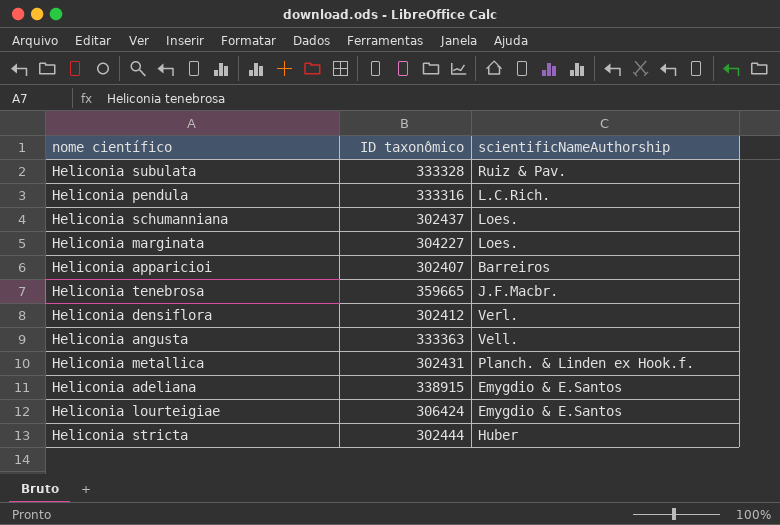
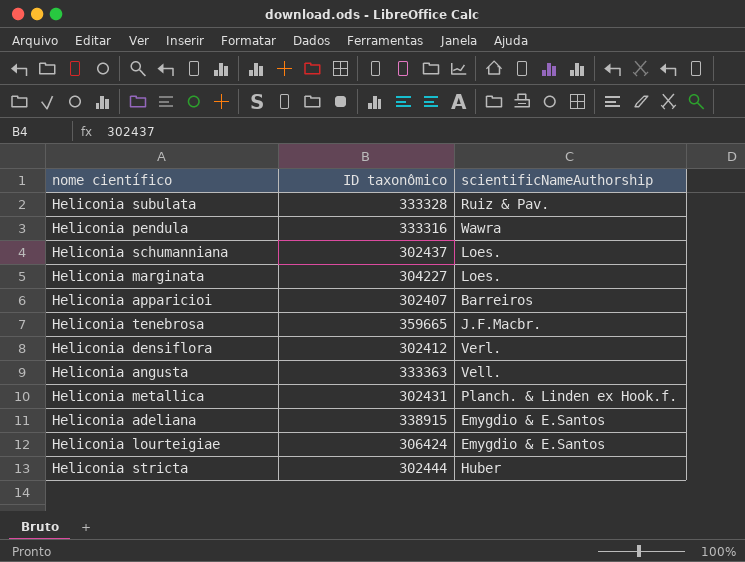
Heliconia pendula | scientificNameAuthorship: L.C.Rich. -> Wawra

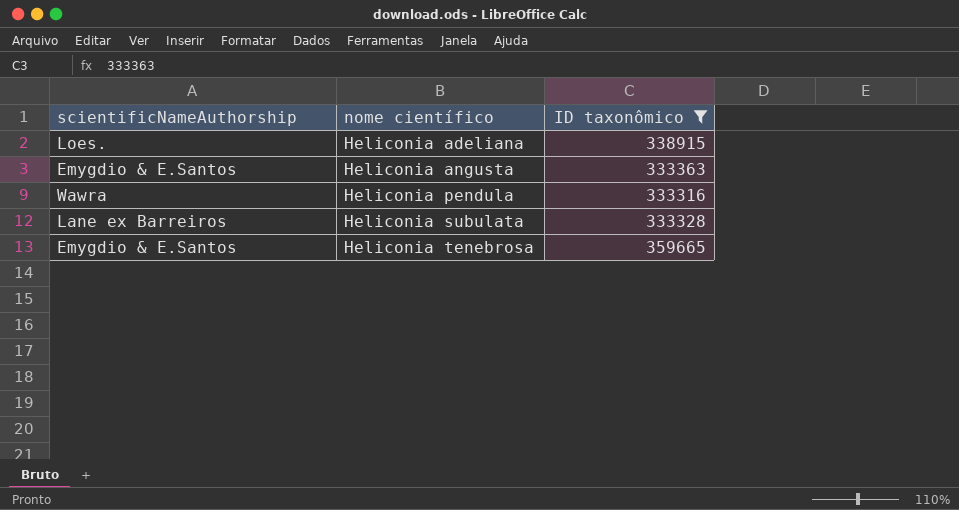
filter: none -> ID taxonômico >= 333316
row order: none -> nome científico ascending
column scientificNameAuthorship | position: 3 -> 1
Heliconia adeliana | scientificNameAuthorship: Emygdio & E.Santos -> Loes.
Heliconia angusta | scientificNameAuthorship: Vell. -> Emygdio & E.Santos
Heliconia subulata | scientificNameAuthorship: Ruiz & Pav. -> Lane ex Barreiros
Heliconia tenebrosa | scientificNameAuthorship: J.F.Macbr. -> Emygdio & E.Santos

